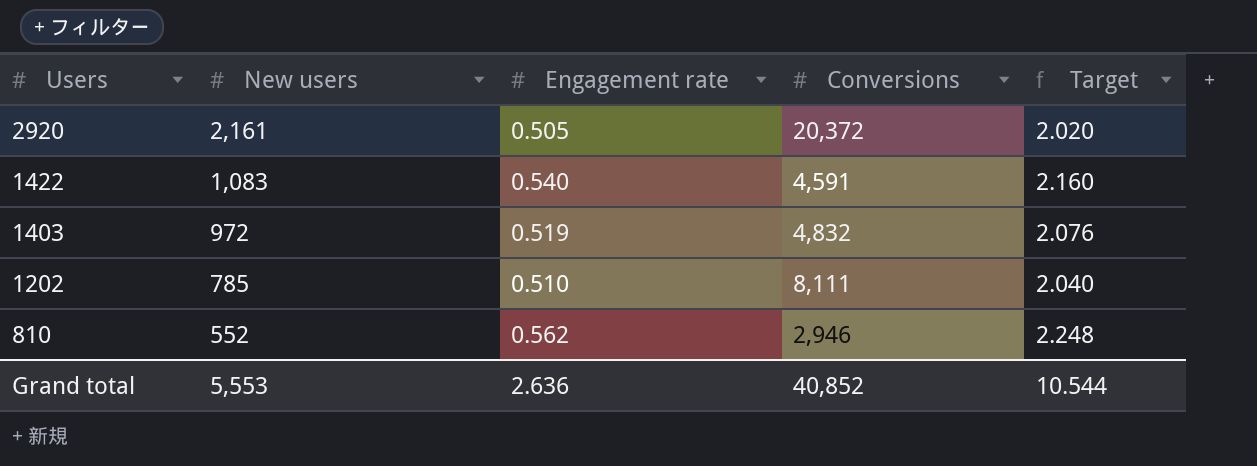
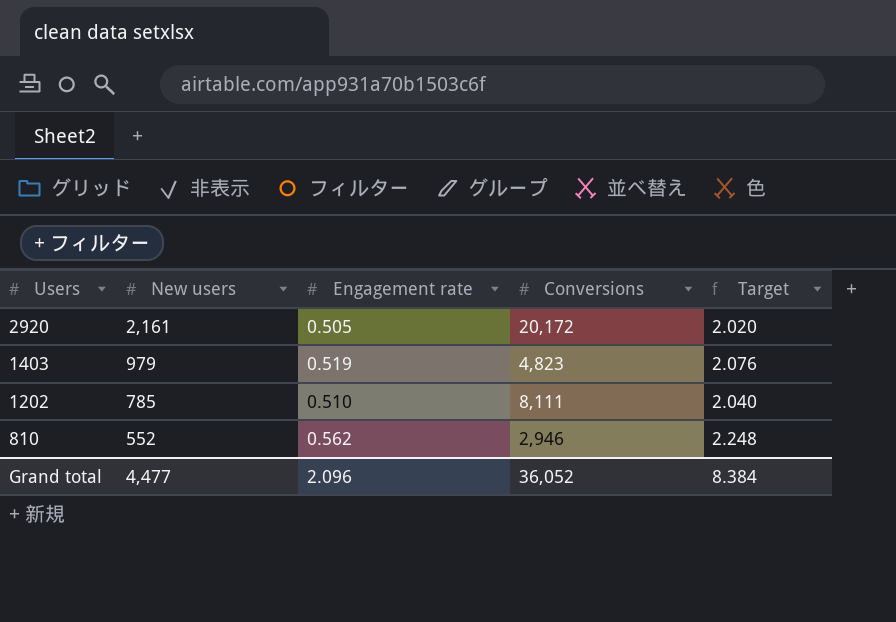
row 1422: 1,083 | 0.540 | 4,591 | 2.160 -> none
2920 | Conversions: 20,372 -> 20,172
1403 | New users: 972 -> 979
1403 | Conversions: 4,832 -> 4,823
Grand total | New users: 5,553 -> 4,477
Grand total | Engagement rate: 2.636 -> 2.096
Grand total | Conversions: 40,852 -> 36,052
Grand total | Target: 10.544 -> 8.384

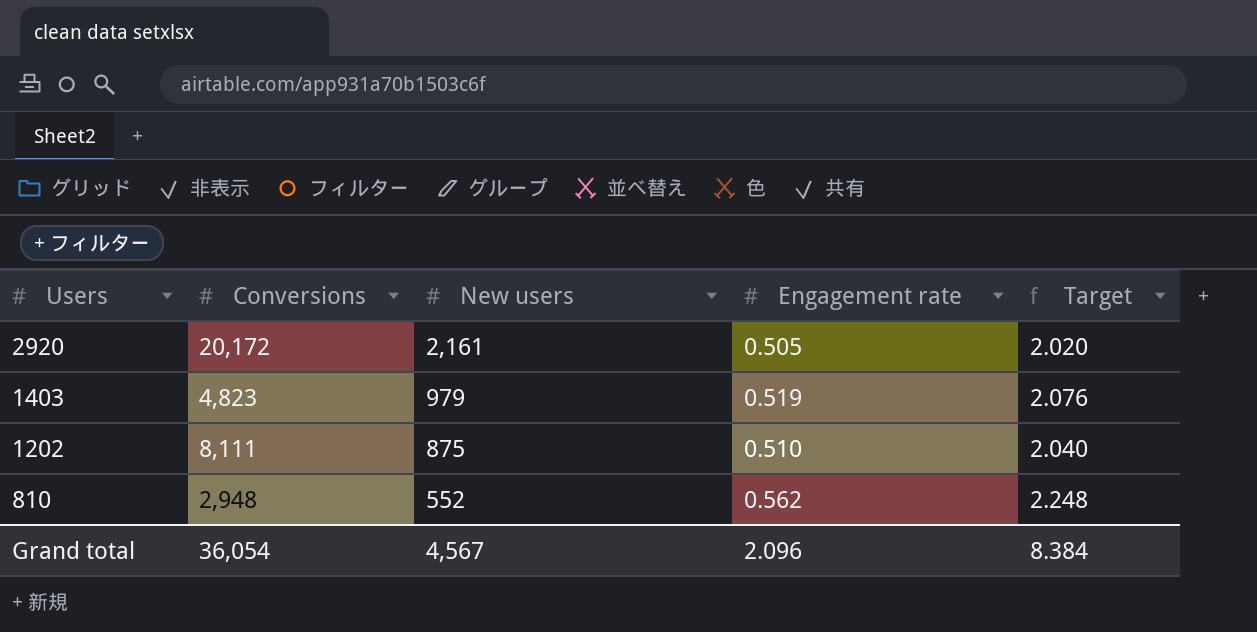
column Conversions | position: 4 -> 2
1202 | New users: 785 -> 875
810 | Conversions: 2,946 -> 2,948
Grand total | Conversions: 36,052 -> 36,054
Grand total | New users: 4,477 -> 4,567

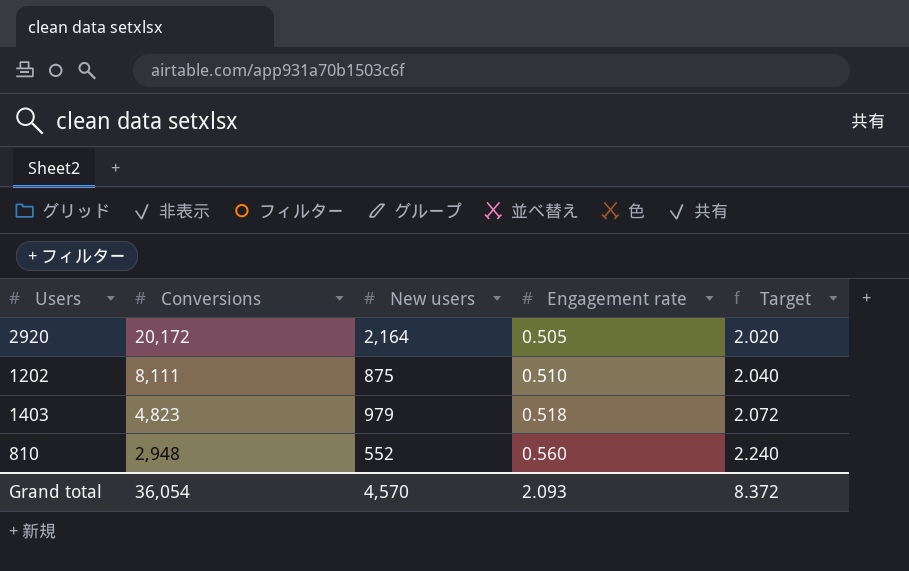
row order: Users descending -> Conversions descending
2920 | New users: 2,161 -> 2,164
1403 | Engagement rate: 0.519 -> 0.518
1403 | Target: 2.076 -> 2.072
810 | Engagement rate: 0.562 -> 0.560
810 | Target: 2.248 -> 2.240
Grand total | New users: 4,567 -> 4,570
Grand total | Engagement rate: 2.096 -> 2.093
Grand total | Target: 8.384 -> 8.372

